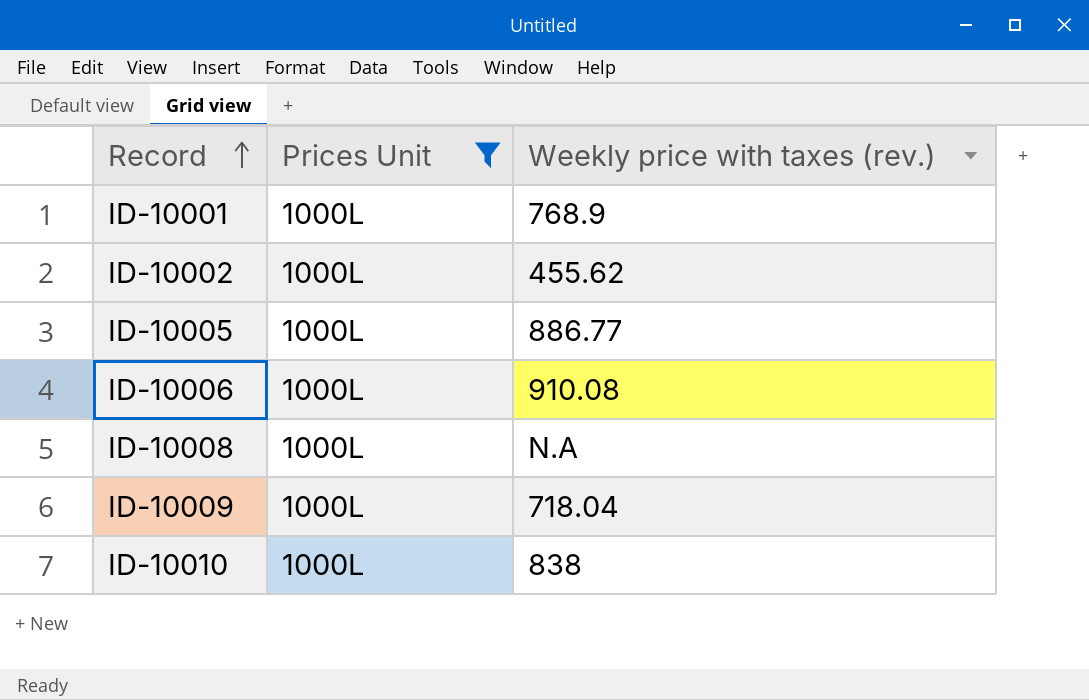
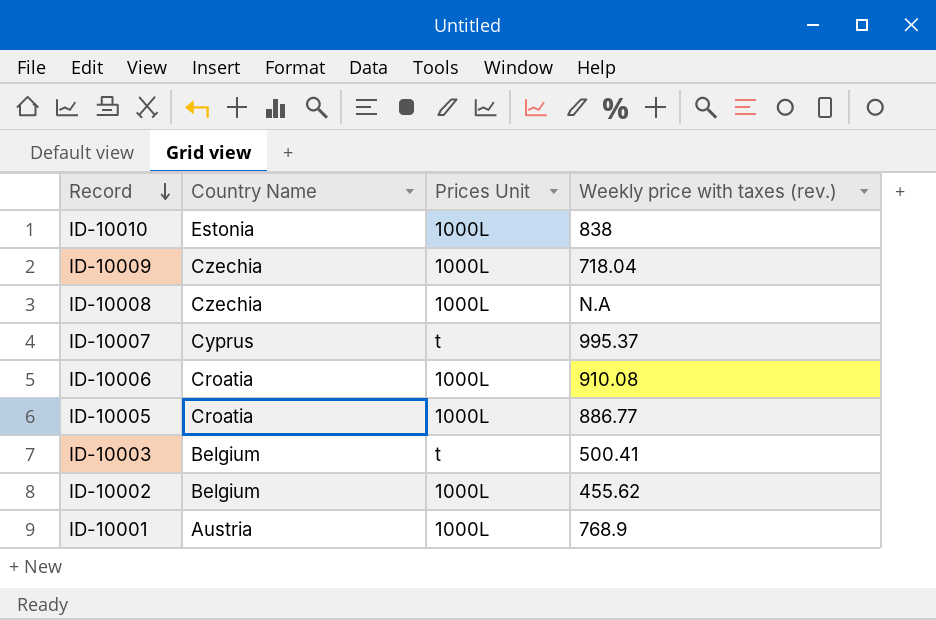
filter: Prices Unit = 1000L -> none
row order: Record ascending -> Record descending
column Country Name | position: none -> 2

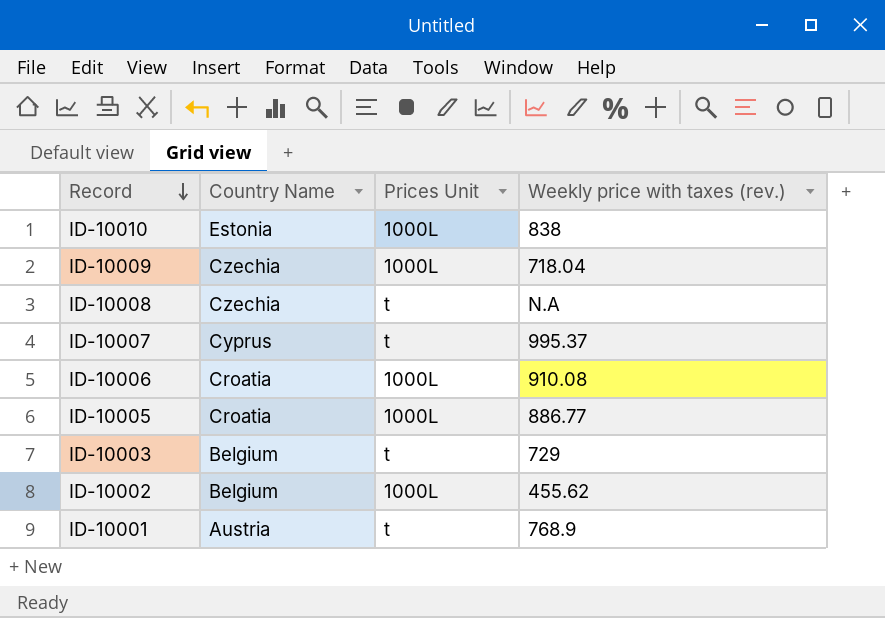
ID-10008 | Prices Unit: 1000L -> t
ID-10003 | Weekly price with taxes (rev.): 500.41 -> 729
ID-10001 | Prices Unit: 1000L -> t

